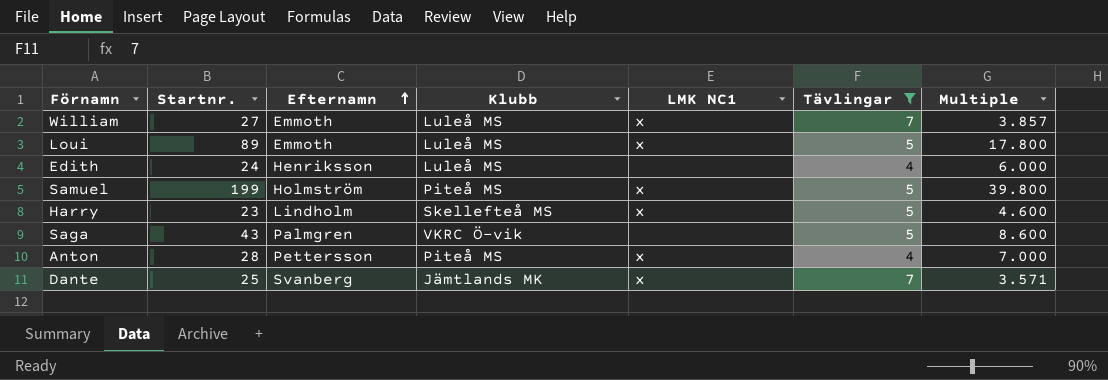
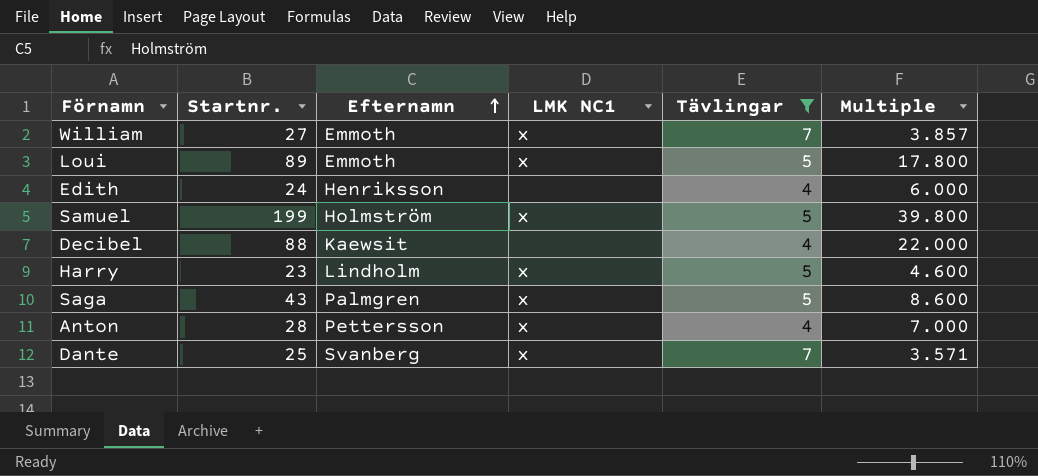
column Klubb | position: 4 -> none
row Decibel: none -> 88 | Kaewsit | none | 4 | 22.000
Saga | LMK NC1: none -> x

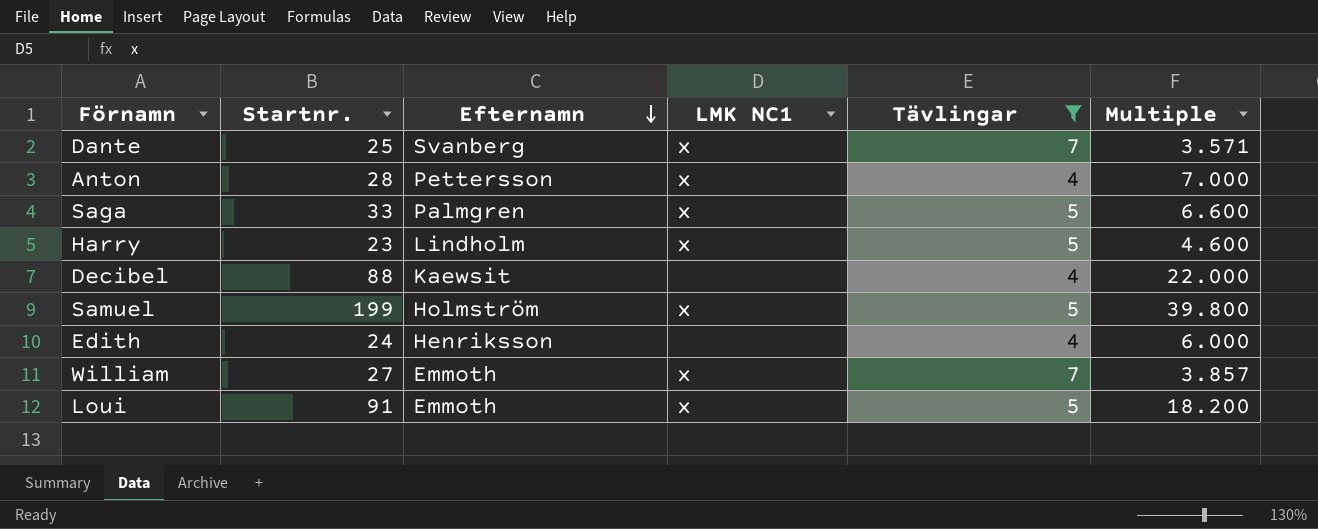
row order: Efternamn ascending -> Efternamn descending
Saga | Startnr.: 43 -> 33
Saga | Multiple: 8.600 -> 6.600
Loui | Startnr.: 89 -> 91
Loui | Multiple: 17.800 -> 18.200

